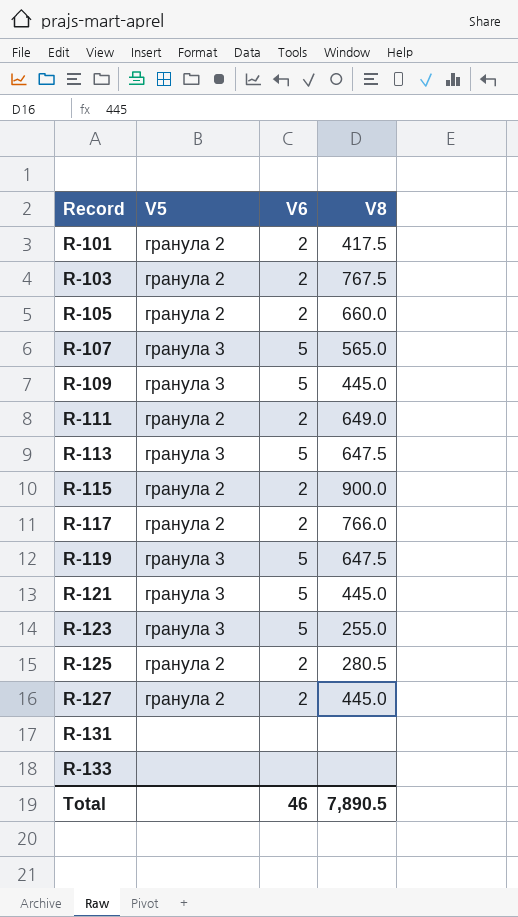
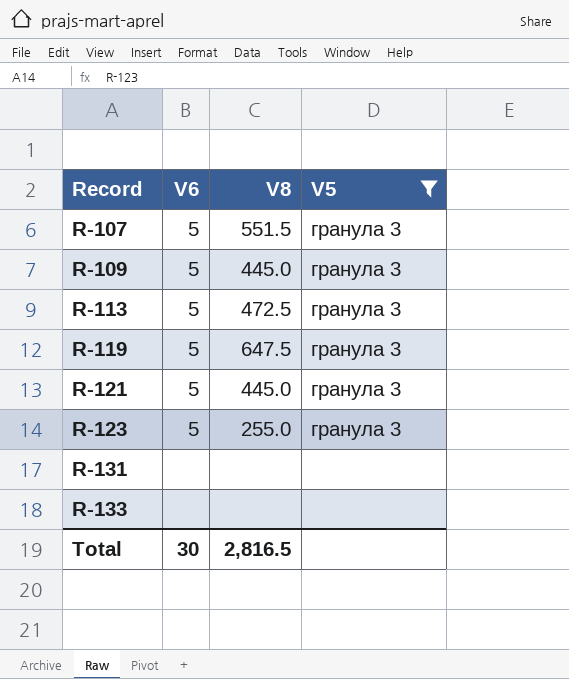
filter: none -> V5 != гранула 2
column V5 | position: 2 -> 4
R-107 | V8: 565.0 -> 551.5
R-113 | V8: 647.5 -> 472.5
Total | V6: 46 -> 30
Total | V8: 7,890.5 -> 2,816.5

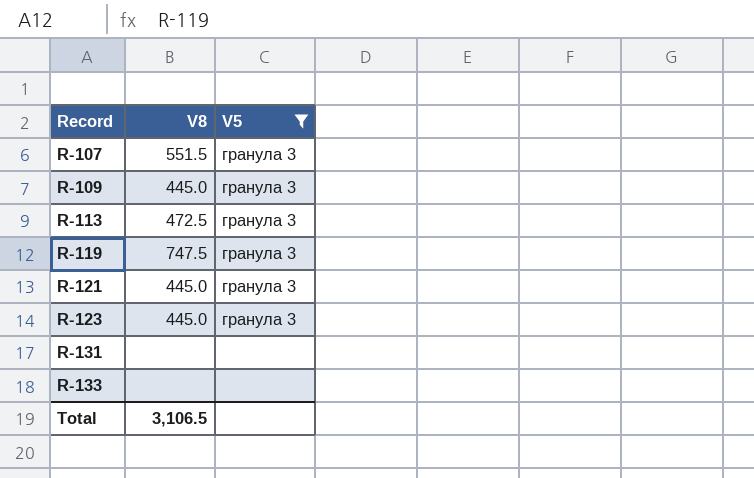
column V6 | position: 2 -> none
R-119 | V8: 647.5 -> 747.5
R-123 | V8: 255.0 -> 445.0
Total | V8: 2,816.5 -> 3,106.5

